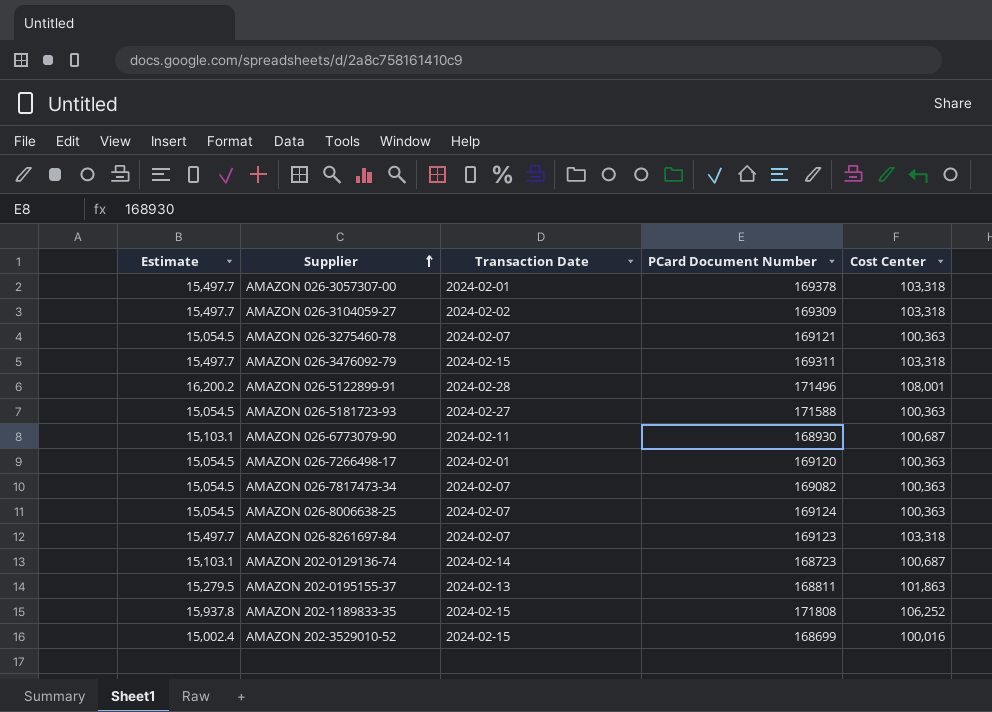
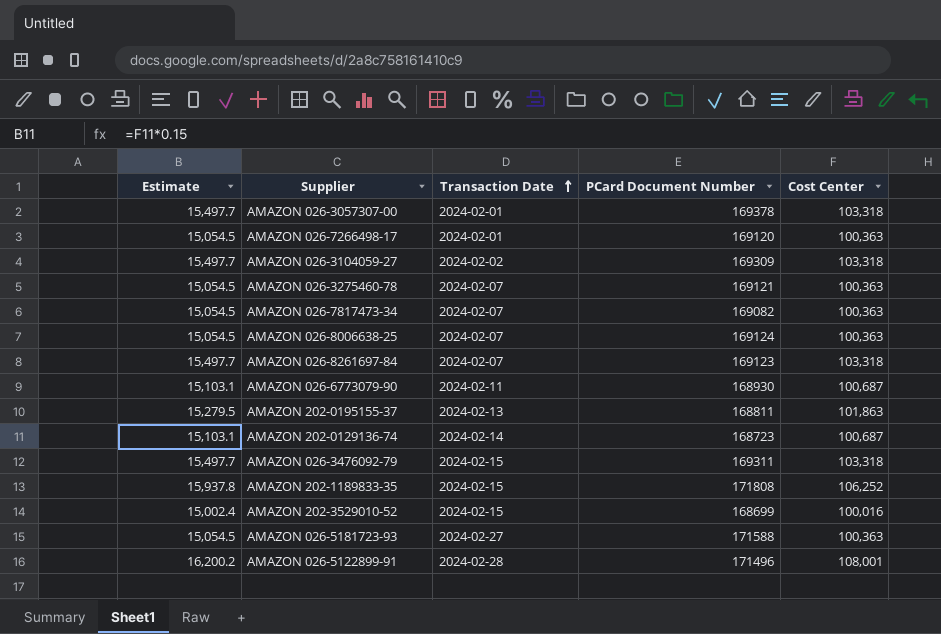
row order: Supplier ascending -> Transaction Date ascending

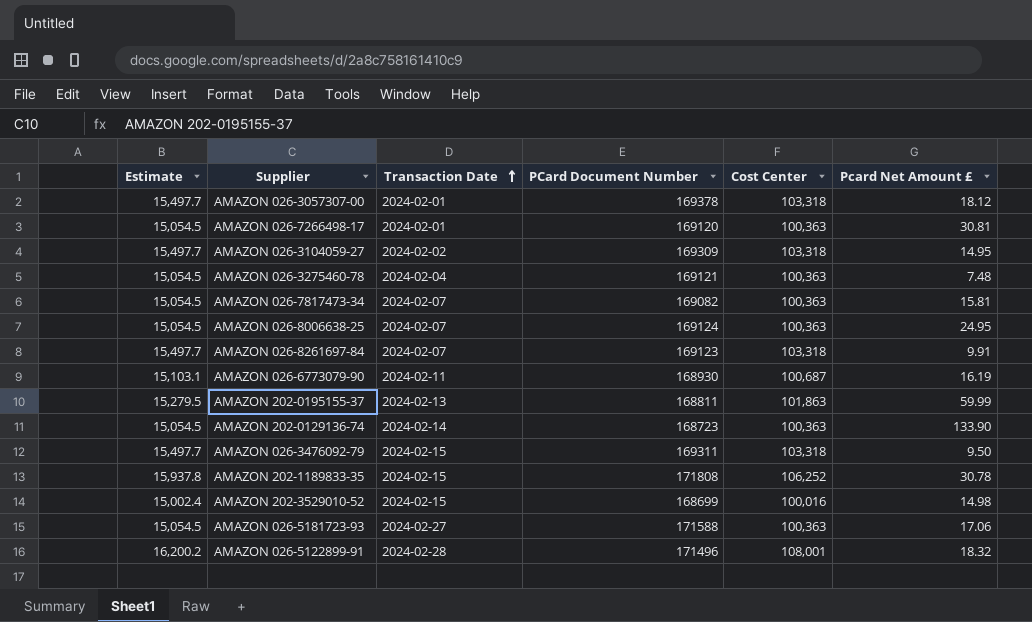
column Pcard Net Amount £ | position: none -> 6
AMAZON 026-3275460-78 | Transaction Date: 2024-02-07 -> 2024-02-04
AMAZON 202-0129136-74 | Estimate: 15,103.1 -> 15,054.5
AMAZON 202-0129136-74 | Cost Center: 100,687 -> 100,363

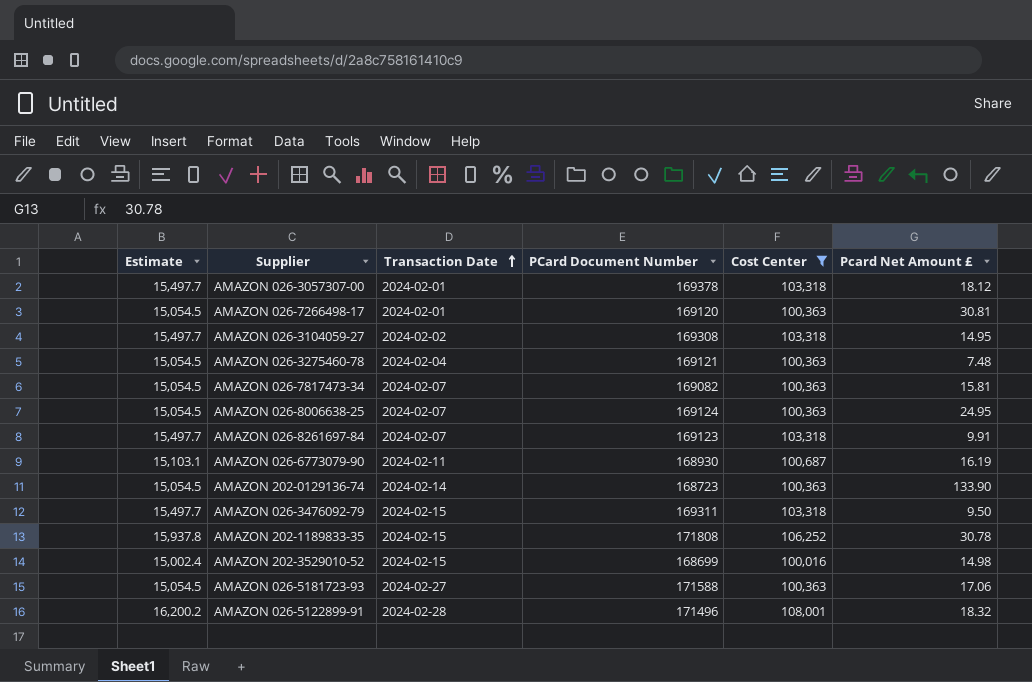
filter: none -> Cost Center != 101,863
AMAZON 026-3104059-27 | PCard Document Number: 169309 -> 169308

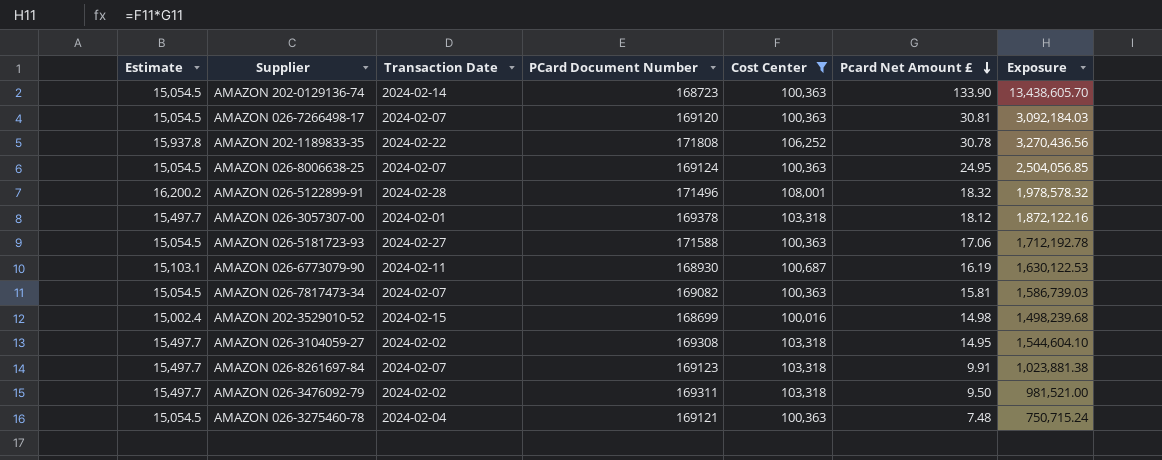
row order: Transaction Date ascending -> Pcard Net Amount £ descending
column Exposure | formula: none -> [Cost Center] * [Pcard Net Amount £]
AMAZON 026-7266498-17 | Transaction Date: 2024-02-01 -> 2024-02-07
AMAZON 202-1189833-35 | Transaction Date: 2024-02-15 -> 2024-02-22
AMAZON 026-3476092-79 | Transaction Date: 2024-02-15 -> 2024-02-02

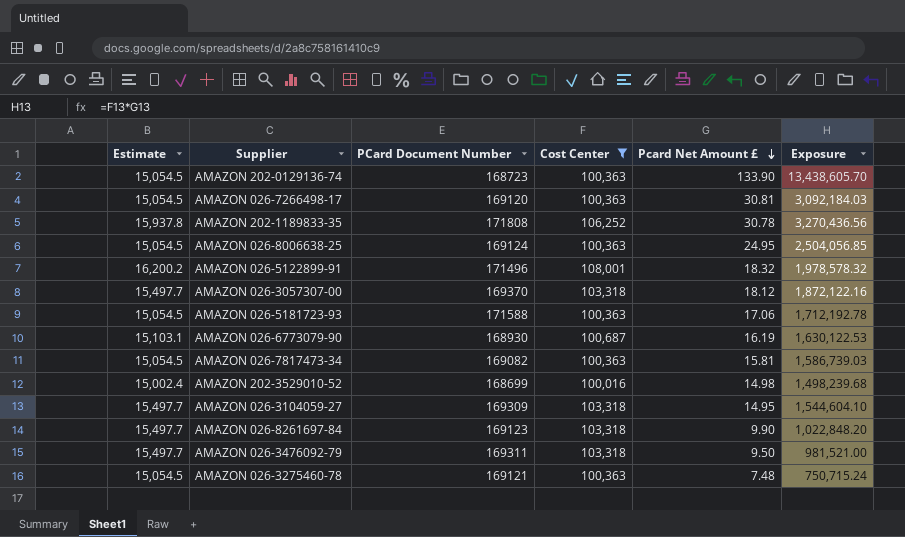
column Transaction Date | position: 3 -> none
AMAZON 026-3057307-00 | PCard Document Number: 169378 -> 169370
AMAZON 026-3104059-27 | PCard Document Number: 169308 -> 169309
AMAZON 026-8261697-84 | Pcard Net Amount £: 9.91 -> 9.90
AMAZON 026-8261697-84 | Exposure: 1,023,881.38 -> 1,022,848.20

